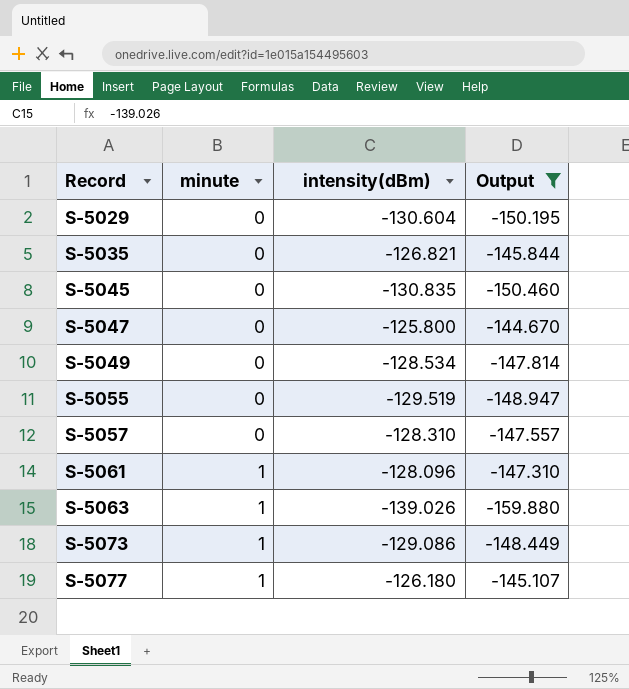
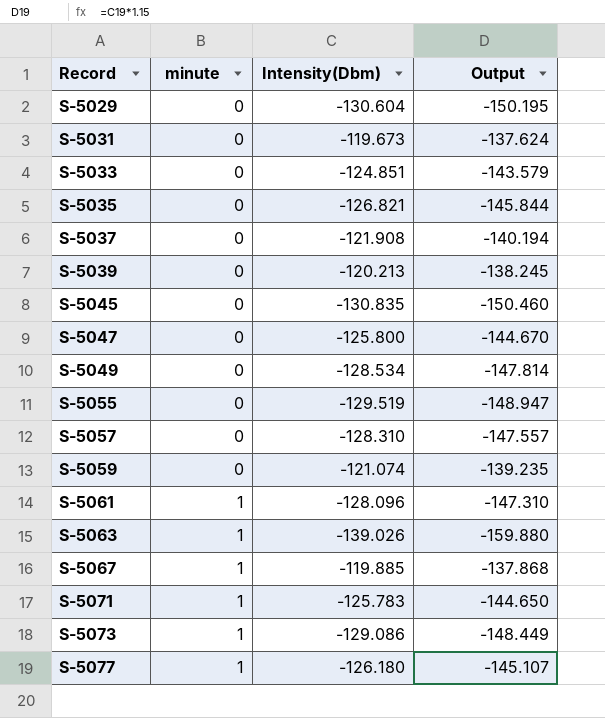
filter: Output <= -144.670 -> none
column name: intensity(dBm) -> Intensity(Dbm)

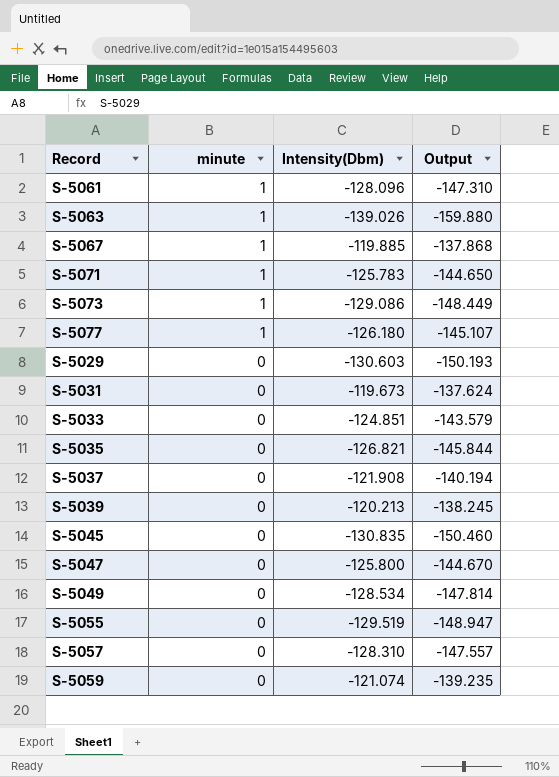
row order: Record ascending -> minute descending
S-5029 | Intensity(Dbm): -130.604 -> -130.603
S-5029 | Output: -150.195 -> -150.193

